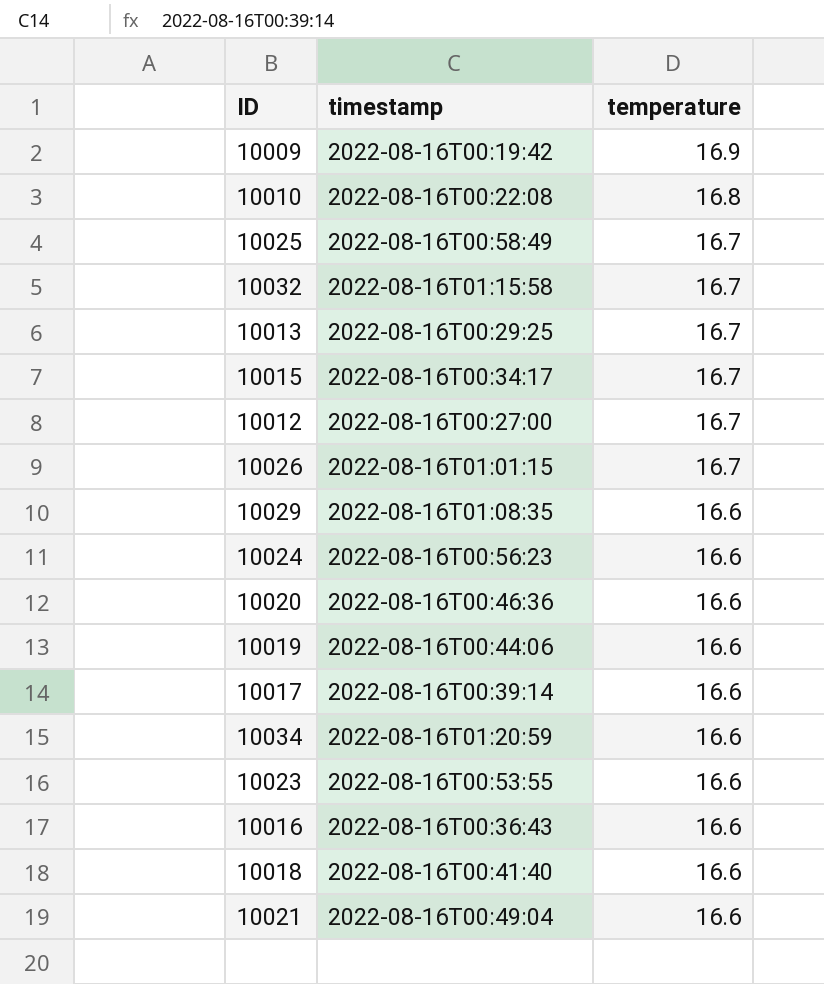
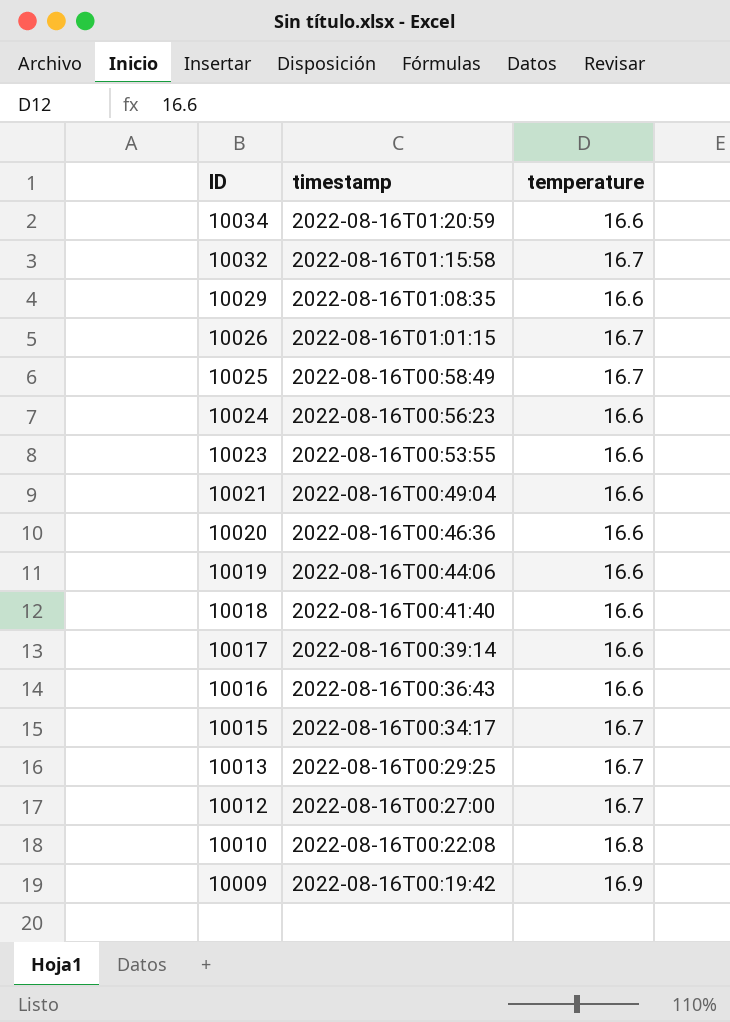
row order: temperature descending -> ID descending

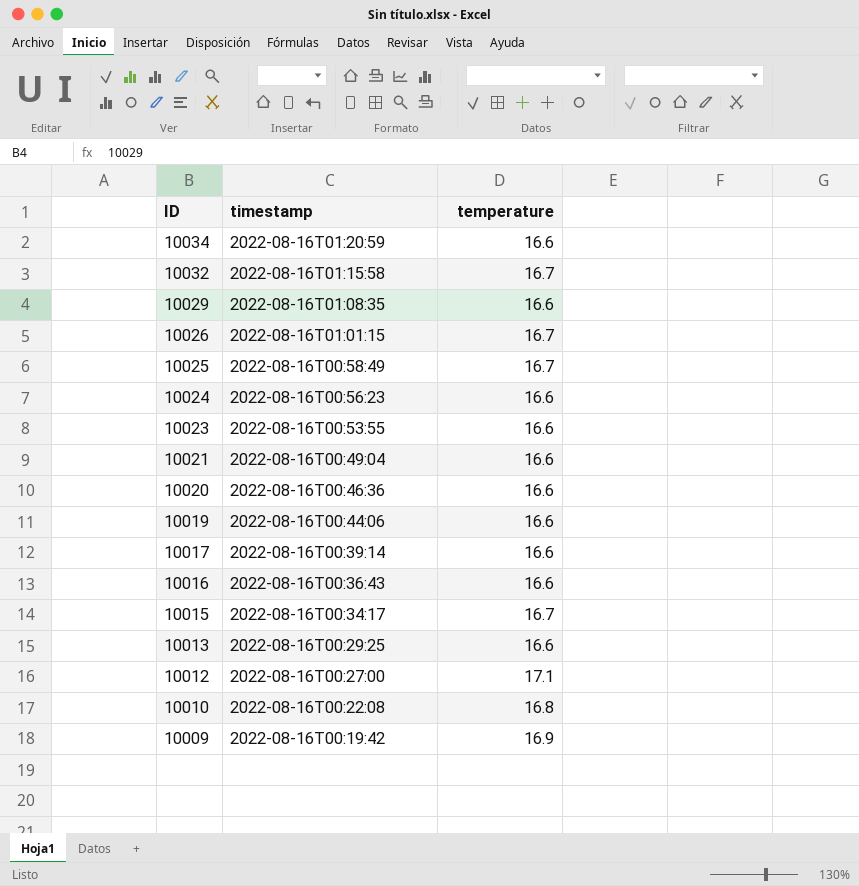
row 10018: 2022-08-16T00:41:40 | 16.6 -> none
10013 | temperature: 16.7 -> 16.6
10012 | temperature: 16.7 -> 17.1

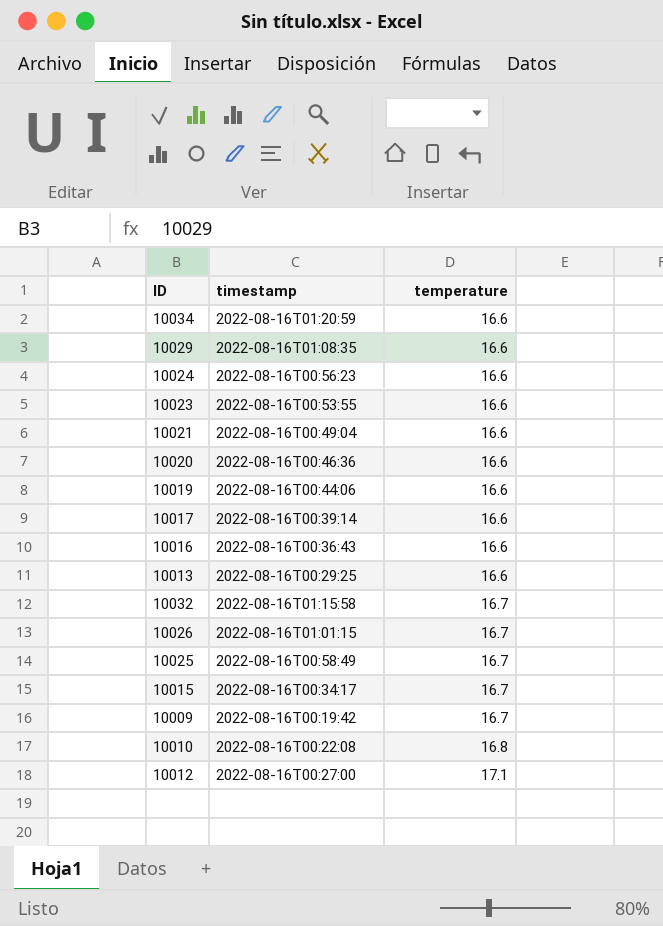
row order: ID descending -> temperature ascending
10009 | temperature: 16.9 -> 16.7

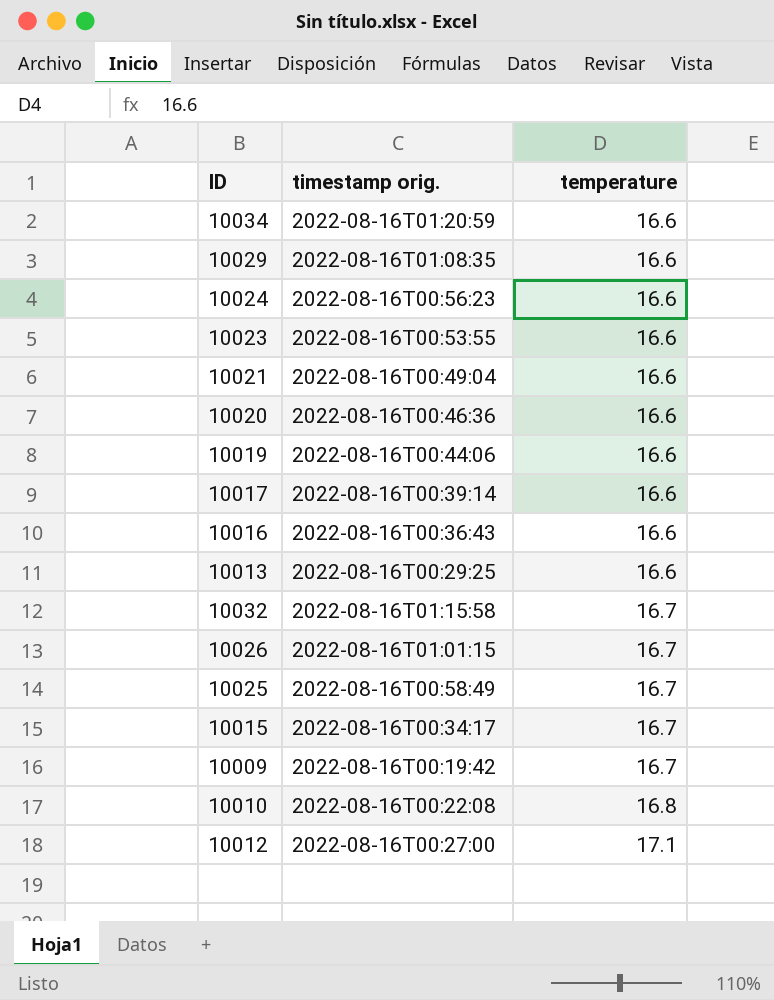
column name: timestamp -> timestamp orig.

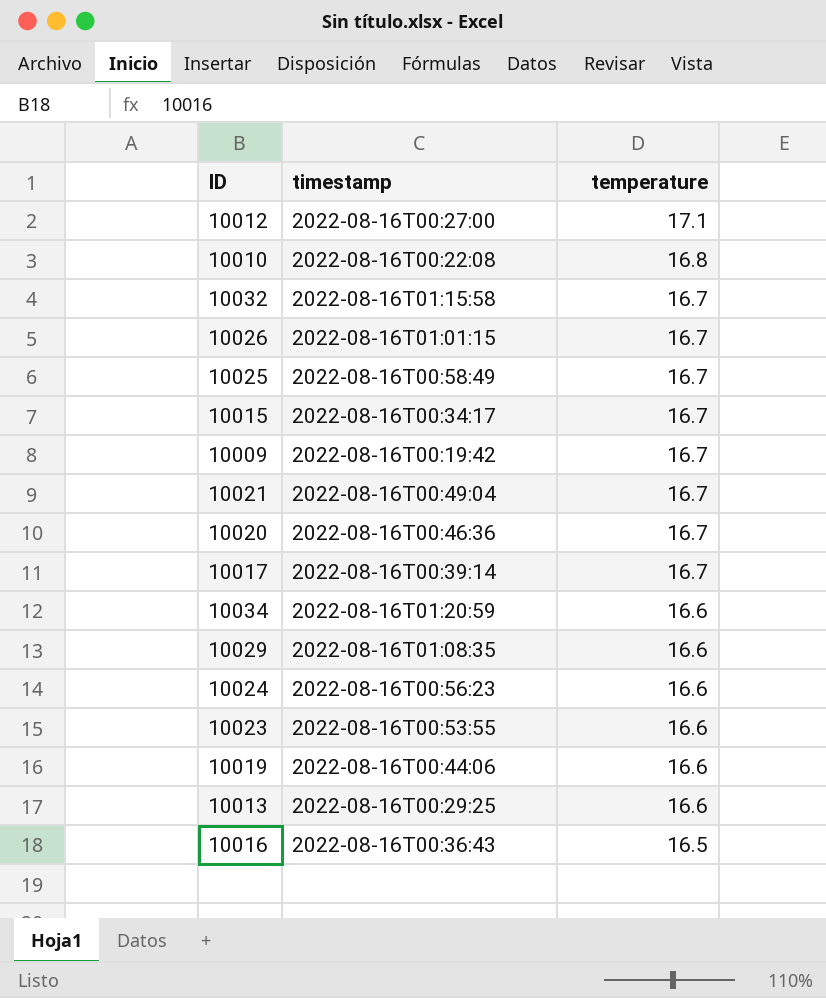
row order: temperature ascending -> temperature descending
column name: timestamp orig. -> timestamp
10021 | temperature: 16.6 -> 16.7
10020 | temperature: 16.6 -> 16.7
10017 | temperature: 16.6 -> 16.7
10016 | temperature: 16.6 -> 16.5

